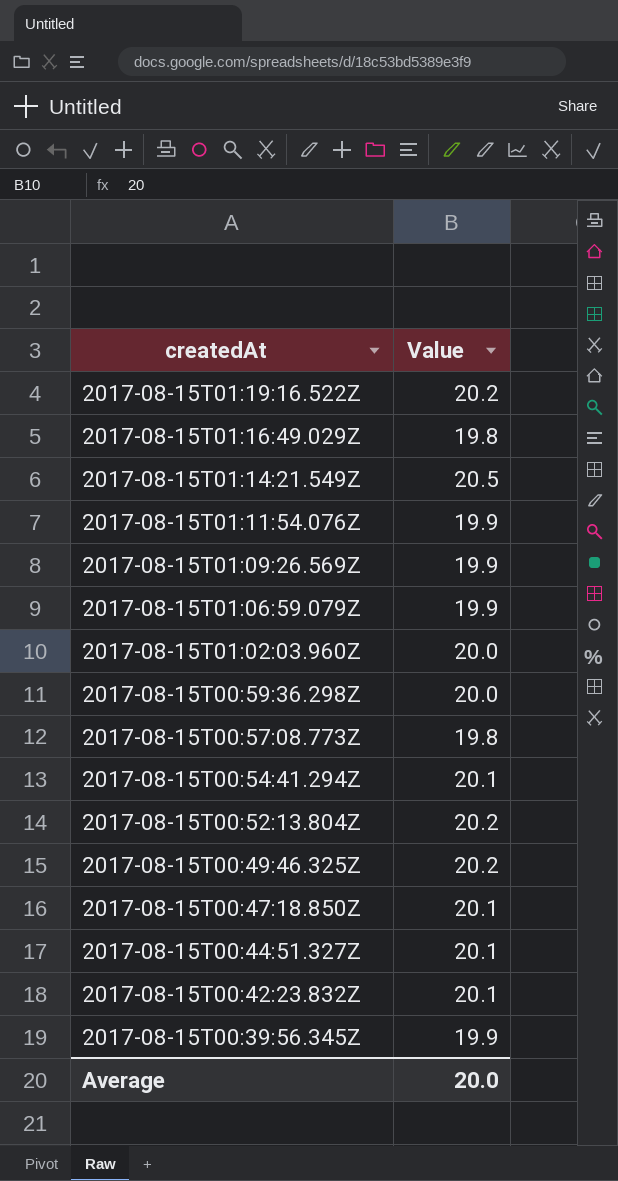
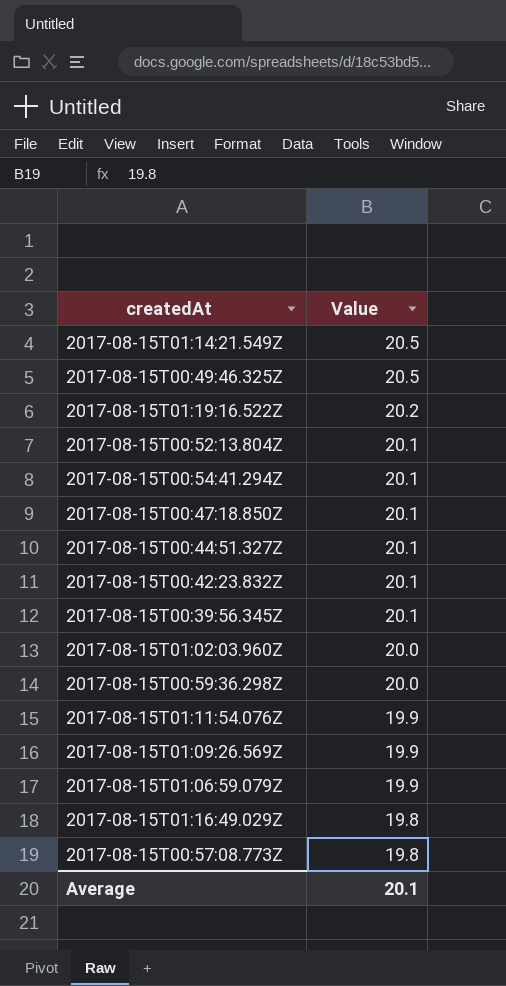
row order: createdAt descending -> Value descending
2017-08-15T00:49:46.325Z | Value: 20.2 -> 20.5
2017-08-15T00:52:13.804Z | Value: 20.2 -> 20.1
2017-08-15T00:39:56.345Z | Value: 19.9 -> 20.1
Average | Value: 20.0 -> 20.1

